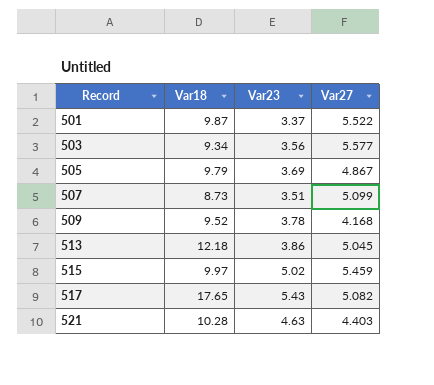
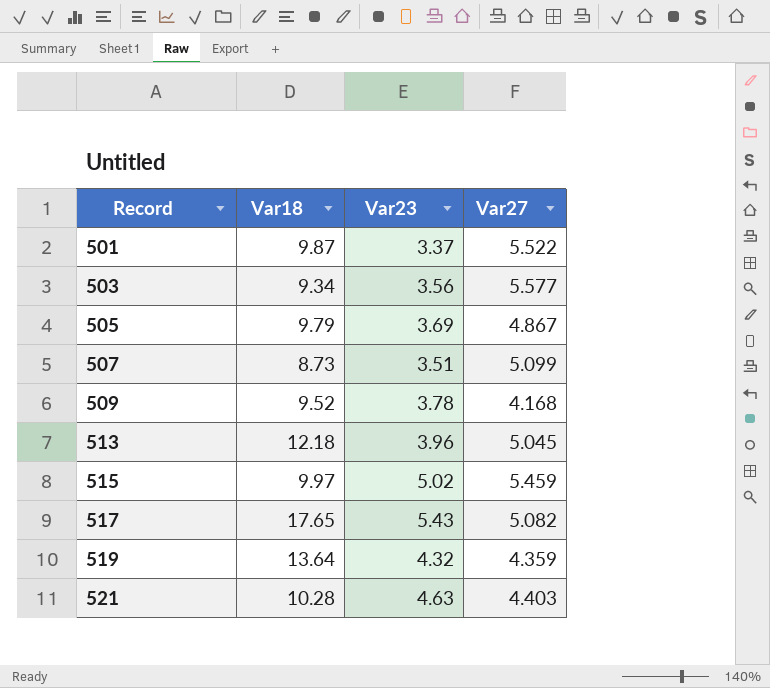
513 | Var23: 3.86 -> 3.96
row 519: none -> 13.64 | 4.32 | 4.359

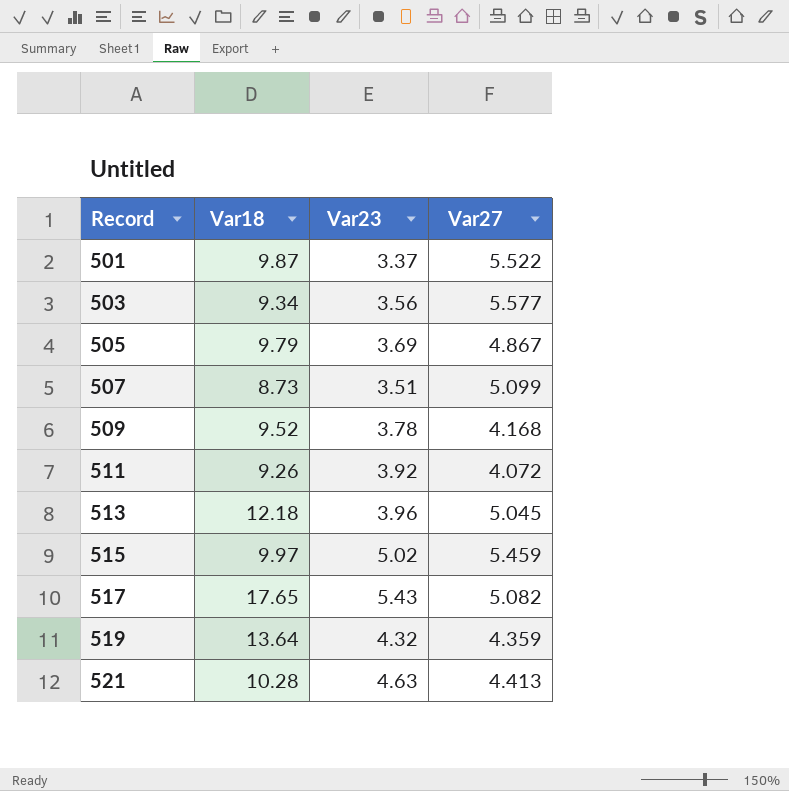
row 511: none -> 9.26 | 3.92 | 4.072
521 | Var27: 4.403 -> 4.413

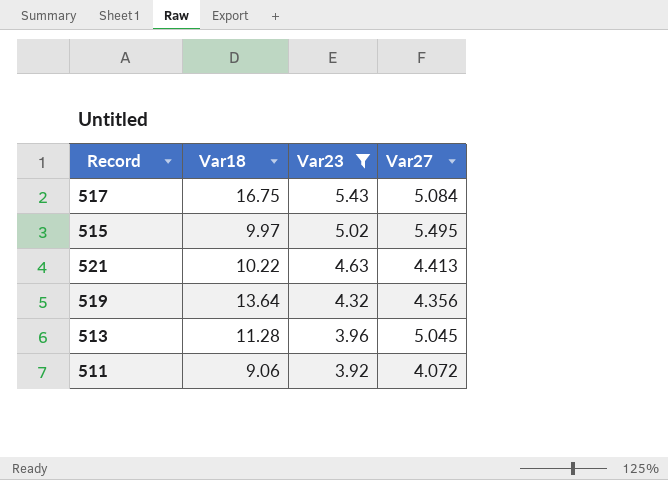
filter: none -> Var23 >= 3.92
row order: Record ascending -> Var23 descending
517 | Var18: 17.65 -> 16.75
517 | Var27: 5.082 -> 5.084
515 | Var27: 5.459 -> 5.495
521 | Var18: 10.28 -> 10.22
519 | Var27: 4.359 -> 4.356
513 | Var18: 12.18 -> 11.28
511 | Var18: 9.26 -> 9.06

